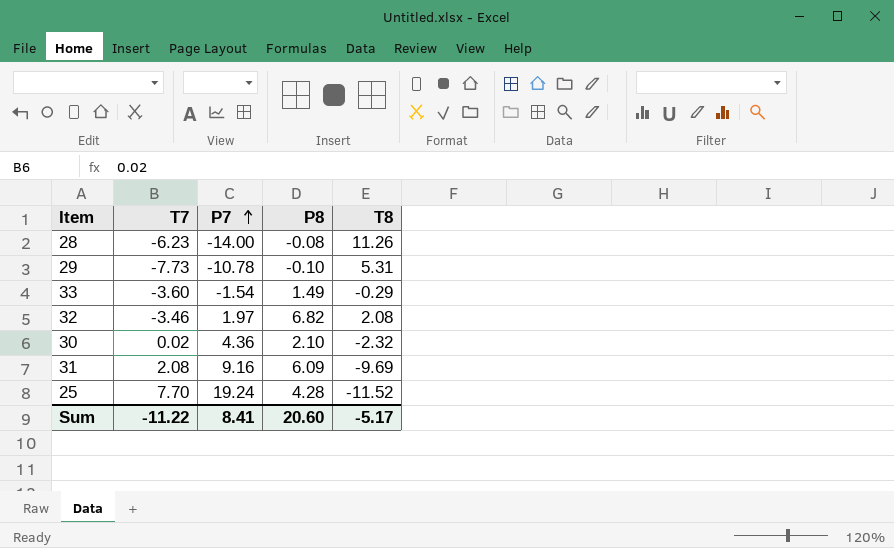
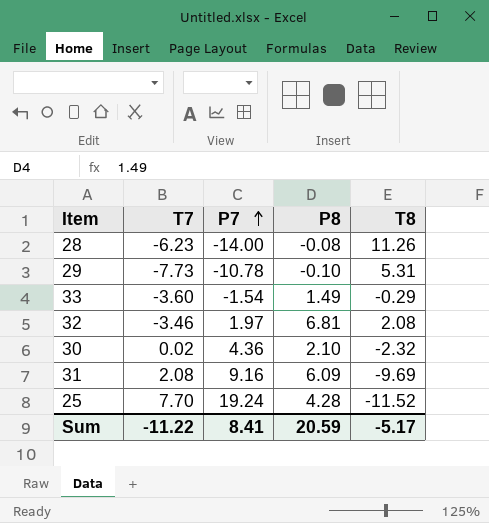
32 | P8: 6.82 -> 6.81
Sum | P8: 20.60 -> 20.59

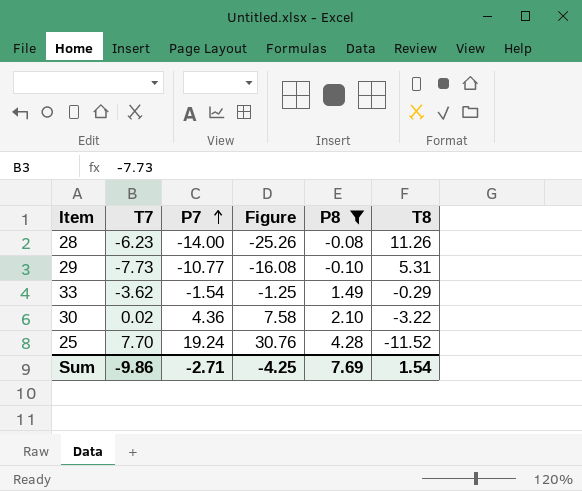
filter: none -> P8 <= 4.28
column Figure | formula: none -> [P7] - [T8]
29 | P7: -10.78 -> -10.77
33 | T7: -3.60 -> -3.62
30 | T8: -2.32 -> -3.22
Sum | T7: -11.22 -> -9.86
Sum | P7: 8.41 -> -2.71
Sum | P8: 20.59 -> 7.69
Sum | T8: -5.17 -> 1.54

